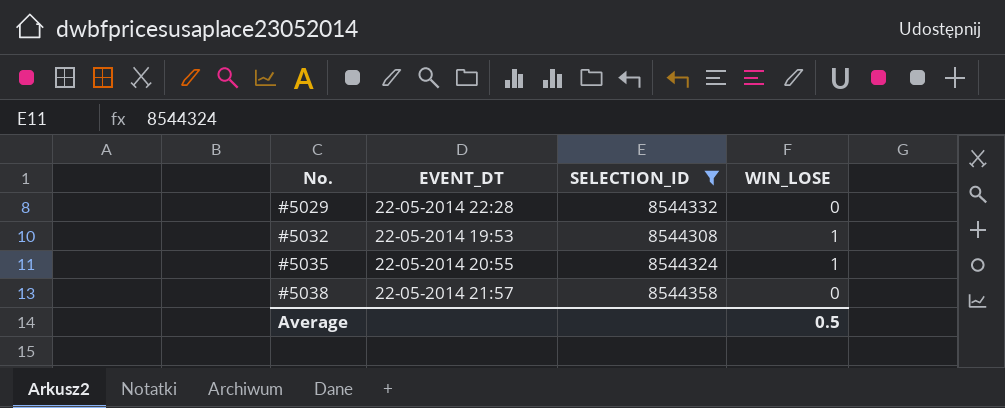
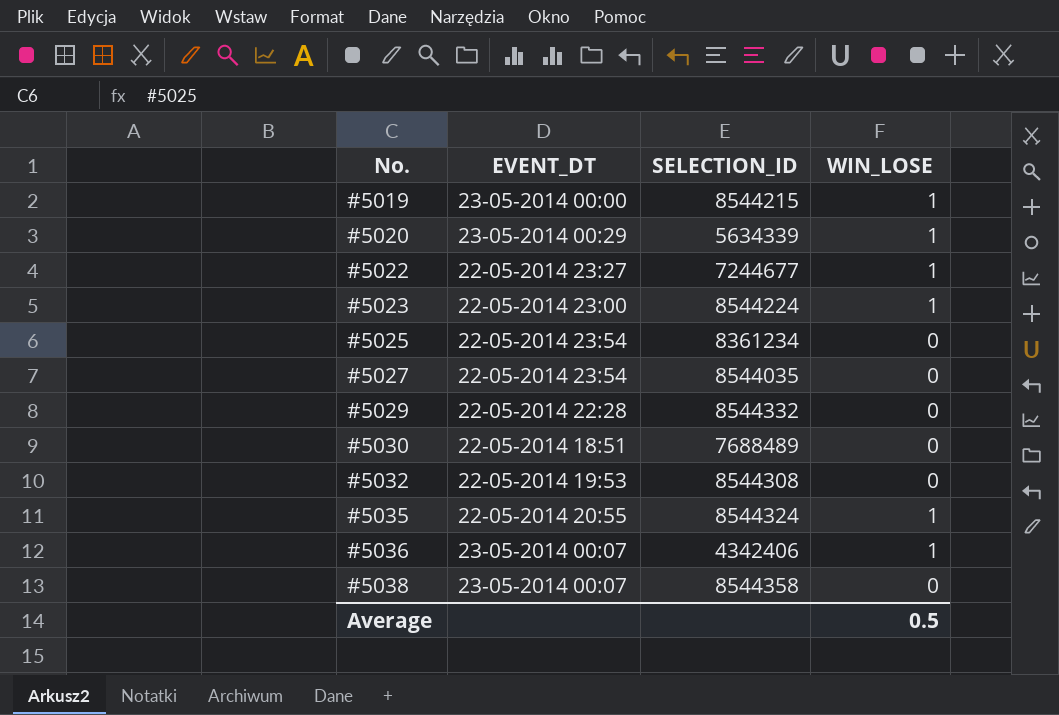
filter: SELECTION_ID >= 8544308 -> none
#5032 | WIN_LOSE: 1 -> 0
#5038 | EVENT_DT: 22-05-2014 21:57 -> 23-05-2014 00:07

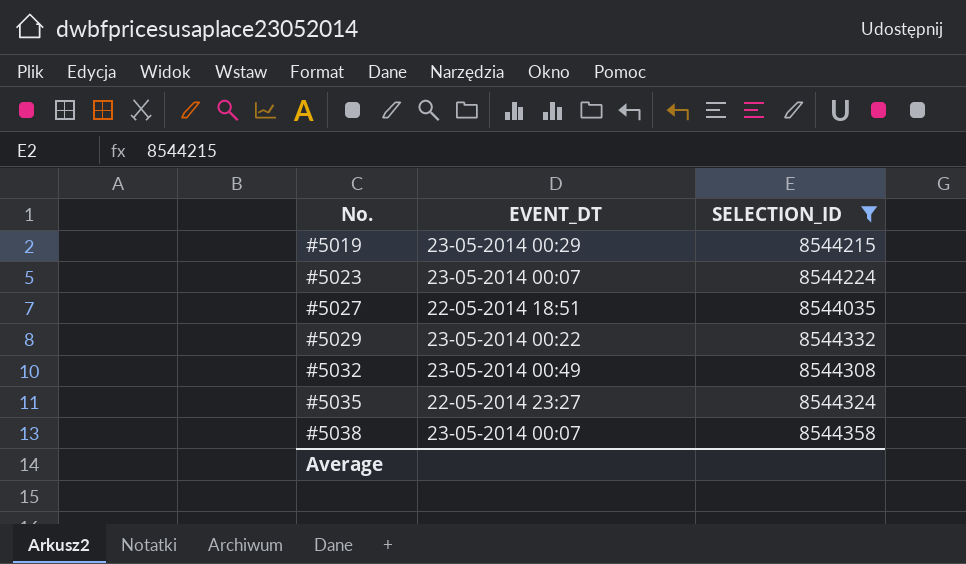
filter: none -> SELECTION_ID >= 8544035
column WIN_LOSE | position: 4 -> none
#5019 | EVENT_DT: 23-05-2014 00:00 -> 23-05-2014 00:29
#5023 | EVENT_DT: 22-05-2014 23:00 -> 23-05-2014 00:07
#5027 | EVENT_DT: 22-05-2014 23:54 -> 22-05-2014 18:51
#5029 | EVENT_DT: 22-05-2014 22:28 -> 23-05-2014 00:22
#5032 | EVENT_DT: 22-05-2014 19:53 -> 23-05-2014 00:49
#5035 | EVENT_DT: 22-05-2014 20:55 -> 22-05-2014 23:27

